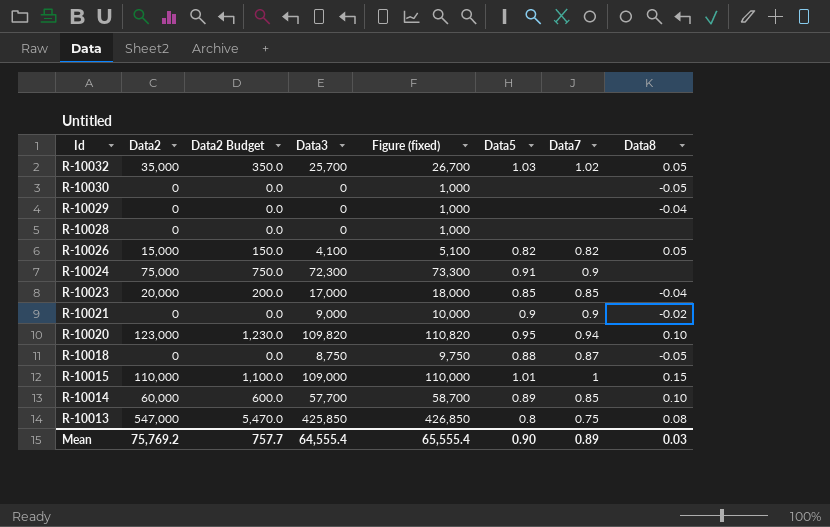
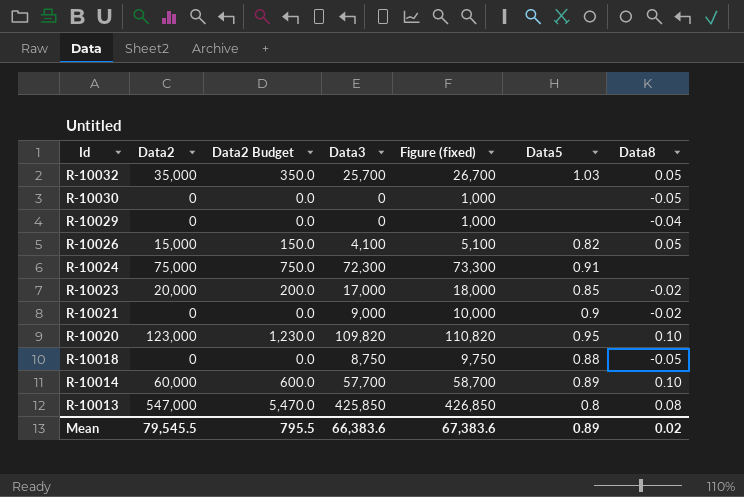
column Data7 | position: 7 -> none
row R-10028: 0 | 0.0 | 0 | 1,000 | none | none | none -> none
row R-10015: 110,000 | 1,100.0 | 109,000 | 110,000 | 1.01 | 1 | 0.15 -> none
R-10023 | Data8: -0.04 -> -0.02
Mean | Data2: 75,769.2 -> 79,545.5
Mean | Data2 Budget: 757.7 -> 795.5
Mean | Data3: 64,555.4 -> 66,383.6
Mean | Figure (fixed): 65,555.4 -> 67,383.6
Mean | Data5: 0.90 -> 0.89
Mean | Data8: 0.03 -> 0.02

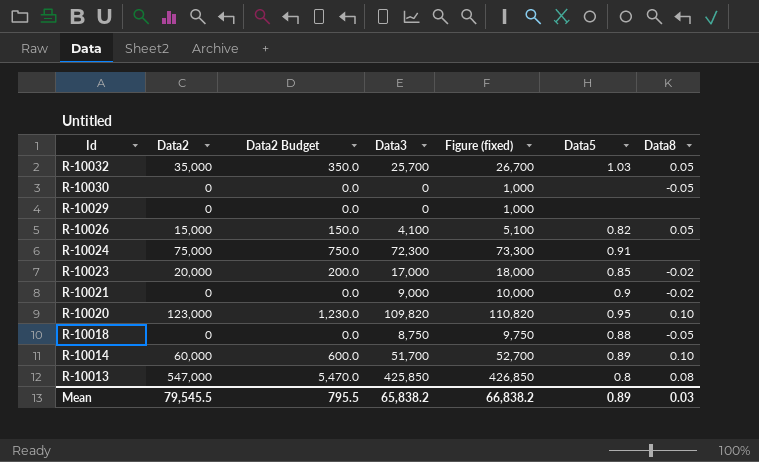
R-10029 | Data8: -0.04 -> none
R-10014 | Data3: 57,700 -> 51,700
R-10014 | Figure (fixed): 58,700 -> 52,700
Mean | Data3: 66,383.6 -> 65,838.2
Mean | Figure (fixed): 67,383.6 -> 66,838.2
Mean | Data8: 0.02 -> 0.03

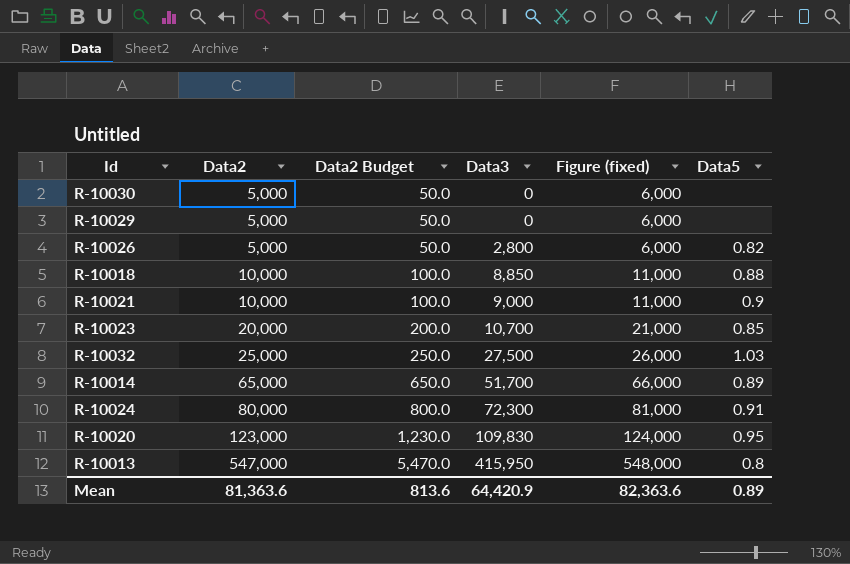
row order: Id descending -> Data2 ascending
column Data8 | position: 7 -> none
column Figure (fixed) | formula: [Data3] + 1000 -> [Data2] + 1000
R-10030 | Data2: 0 -> 5,000
R-10030 | Data2 Budget: 0.0 -> 50.0
R-10029 | Data2: 0 -> 5,000
R-10029 | Data2 Budget: 0.0 -> 50.0
R-10026 | Data2: 15,000 -> 5,000
R-10026 | Data2 Budget: 150.0 -> 50.0
R-10026 | Data3: 4,100 -> 2,800
R-10018 | Data2: 0 -> 10,000
R-10018 | Data2 Budget: 0.0 -> 100.0
R-10018 | Data3: 8,750 -> 8,850
R-10021 | Data2: 0 -> 10,000
R-10021 | Data2 Budget: 0.0 -> 100.0
R-10023 | Data3: 17,000 -> 10,700
R-10032 | Data2: 35,000 -> 25,000
R-10032 | Data2 Budget: 350.0 -> 250.0
R-10032 | Data3: 25,700 -> 27,500
R-10014 | Data2: 60,000 -> 65,000
R-10014 | Data2 Budget: 600.0 -> 650.0
R-10024 | Data2: 75,000 -> 80,000
R-10024 | Data2 Budget: 750.0 -> 800.0
R-10020 | Data3: 109,820 -> 109,830
R-10013 | Data3: 425,850 -> 415,950
Mean | Data2: 79,545.5 -> 81,363.6
Mean | Data2 Budget: 795.5 -> 813.6
Mean | Data3: 65,838.2 -> 64,420.9
Mean | Figure (fixed): 66,838.2 -> 82,363.6

